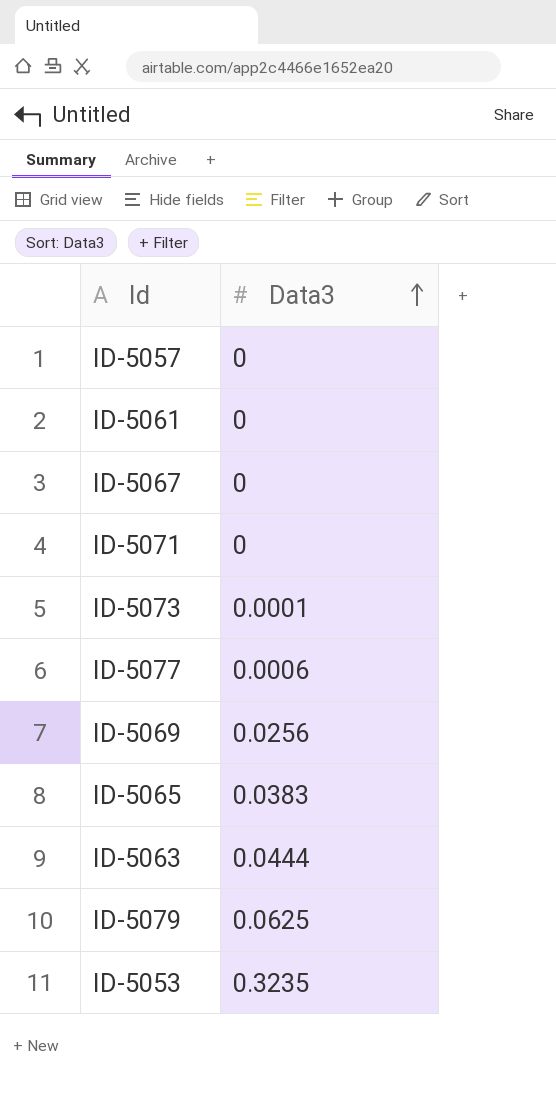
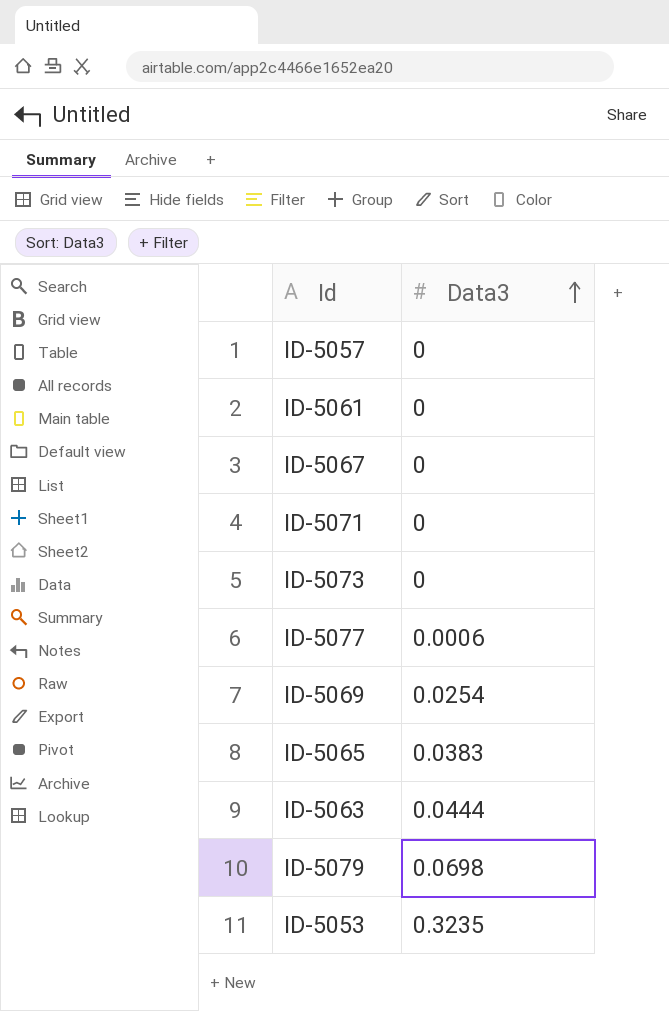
ID-5073 | Data3: 0.0001 -> 0
ID-5069 | Data3: 0.0256 -> 0.0254
ID-5079 | Data3: 0.0625 -> 0.0698

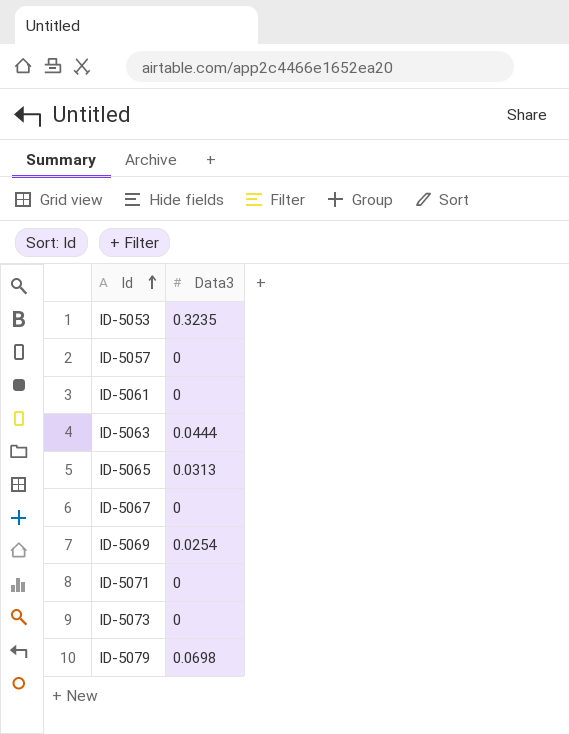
row order: Data3 ascending -> Id ascending
row ID-5077: 0.0006 -> none
ID-5065 | Data3: 0.0383 -> 0.0313

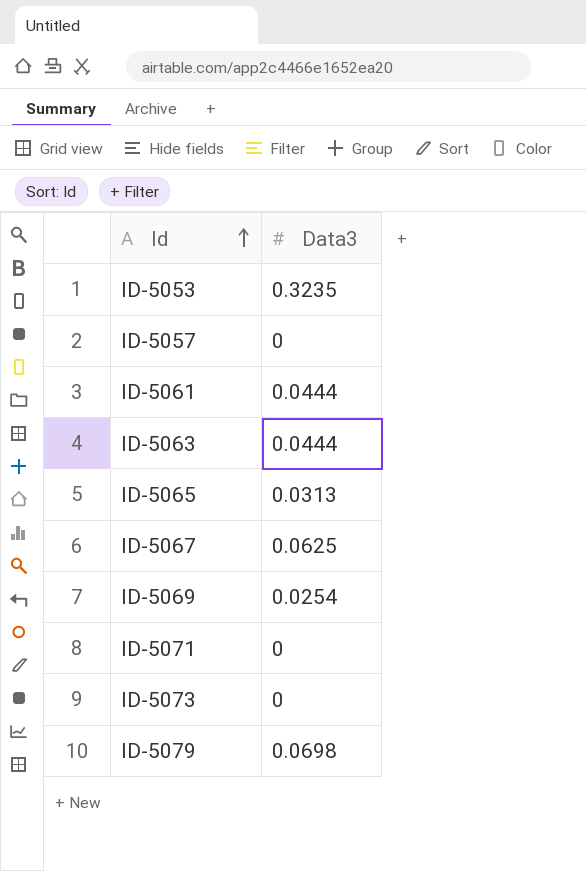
ID-5061 | Data3: 0 -> 0.0444
ID-5067 | Data3: 0 -> 0.0625

